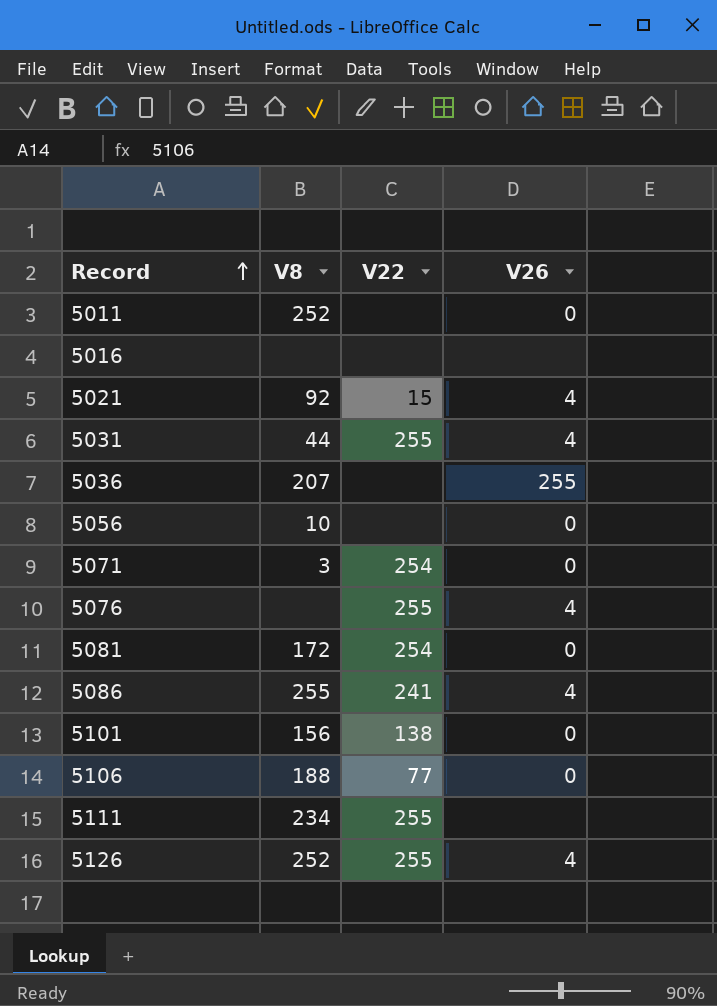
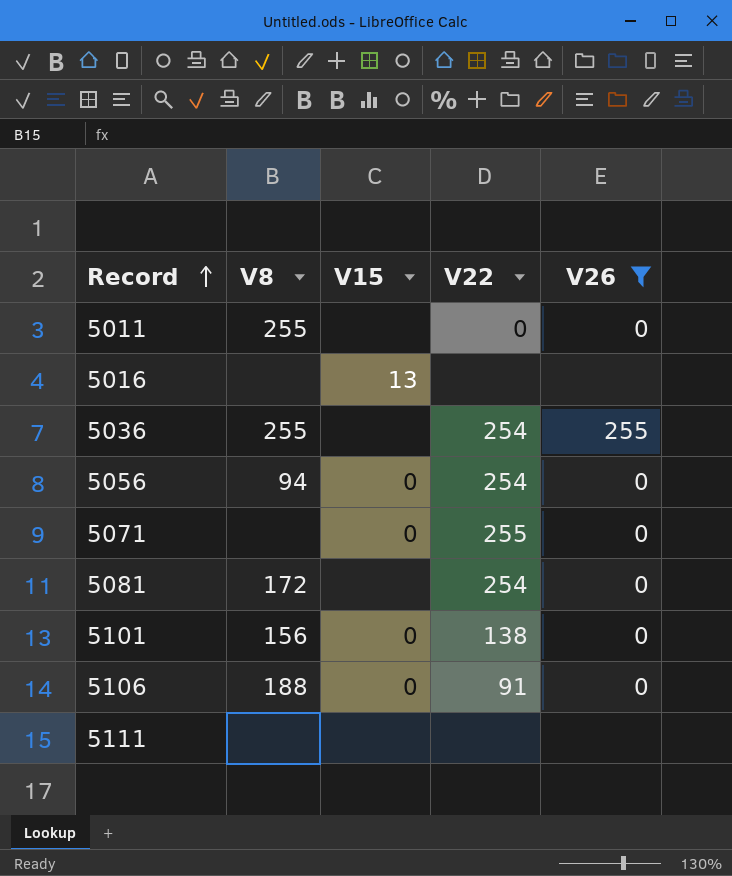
filter: none -> V26 != 4
column V15 | position: none -> 3
5011 | V8: 252 -> 255
5011 | V22: none -> 0
5036 | V8: 207 -> 255
5036 | V22: none -> 254
5056 | V8: 10 -> 94
5056 | V22: none -> 254
5071 | V8: 3 -> none
5071 | V22: 254 -> 255
5106 | V22: 77 -> 91
5111 | V8: 234 -> none
5111 | V22: 255 -> none

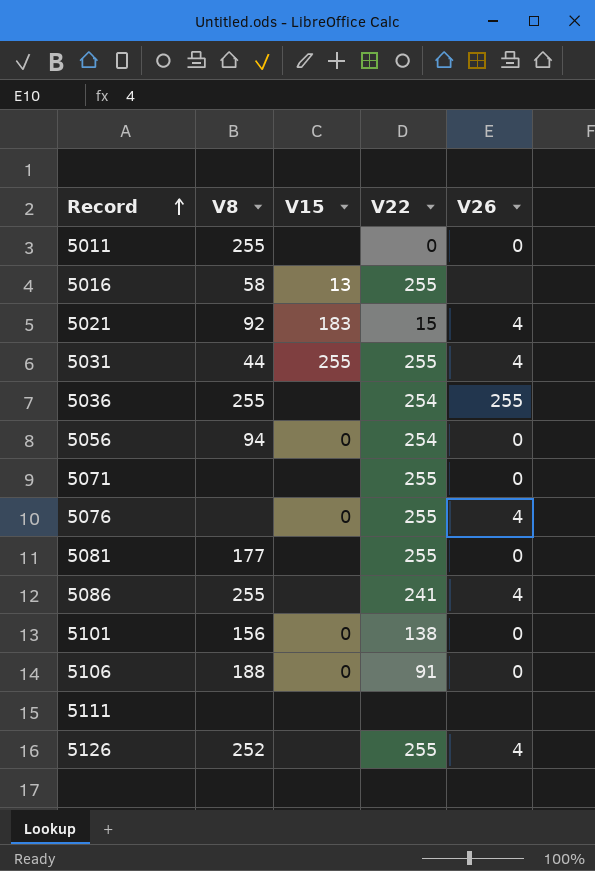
filter: V26 != 4 -> none
5016 | V8: none -> 58
5016 | V22: none -> 255
5071 | V15: 0 -> none
5081 | V8: 172 -> 177
5081 | V22: 254 -> 255

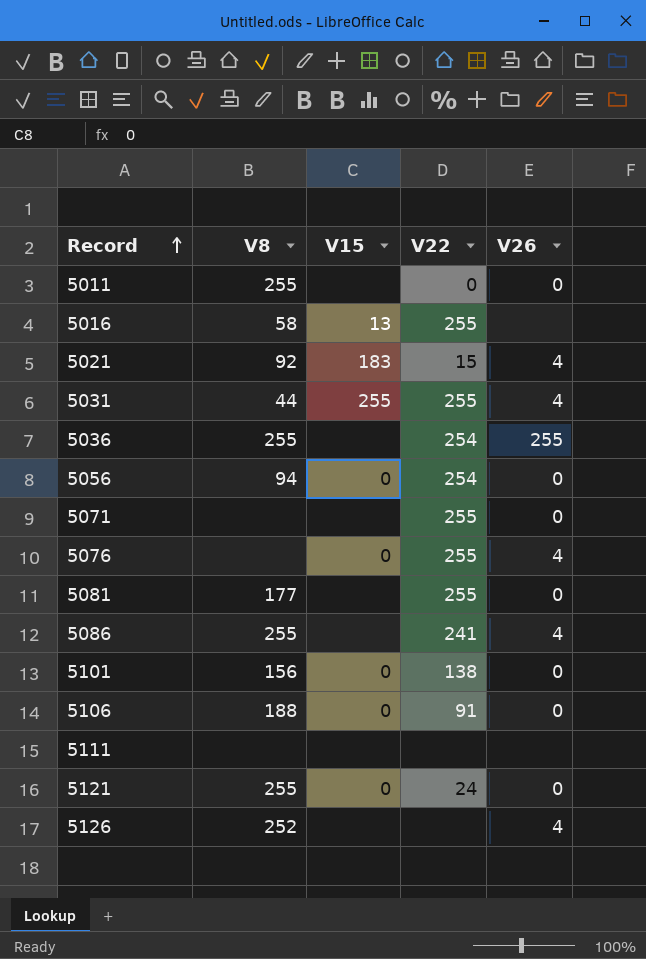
row 5121: none -> 255 | 0 | 24 | 0
5126 | V22: 255 -> none

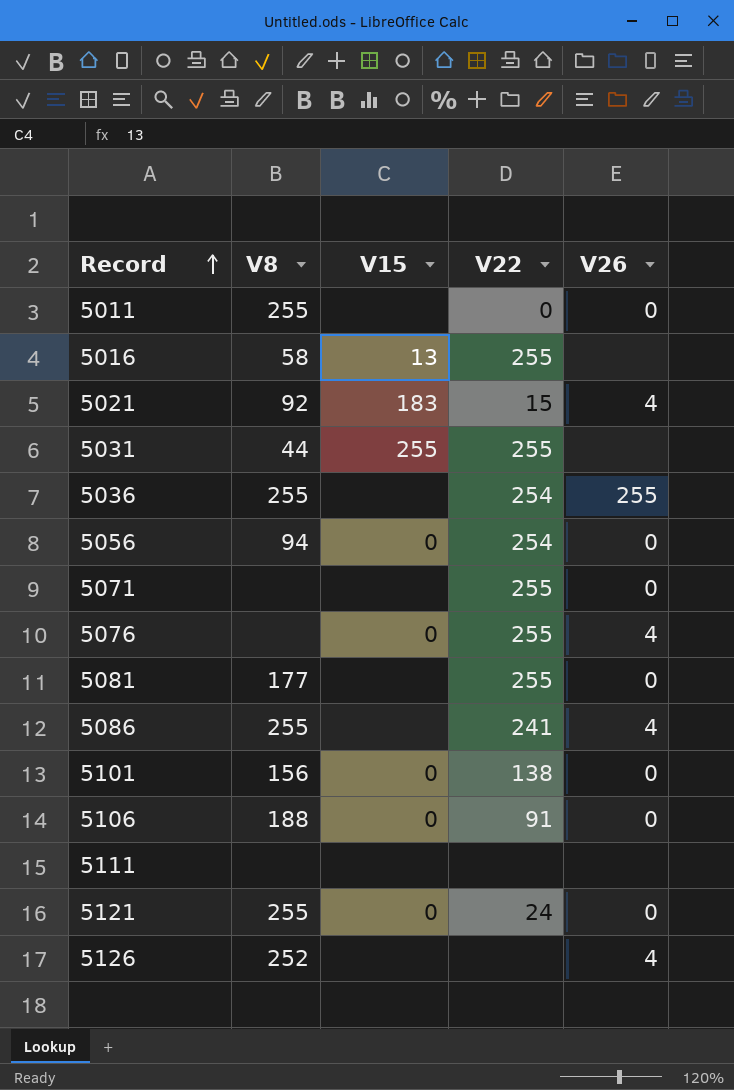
5031 | V26: 4 -> none

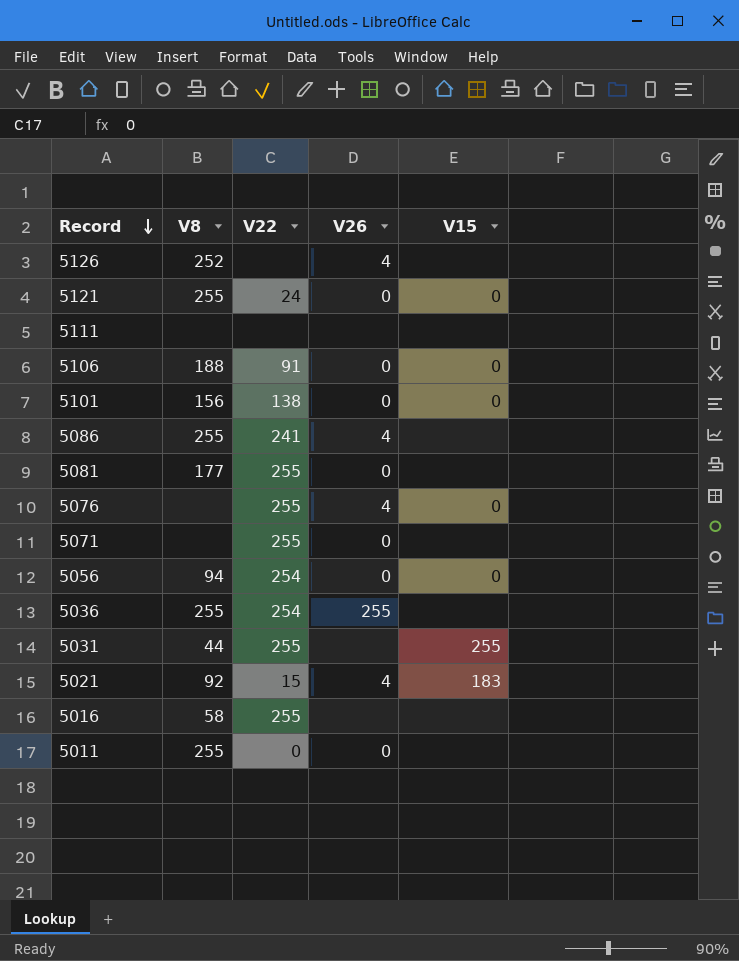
row order: Record ascending -> Record descending
column V15 | position: 3 -> 5
5016 | V15: 13 -> none

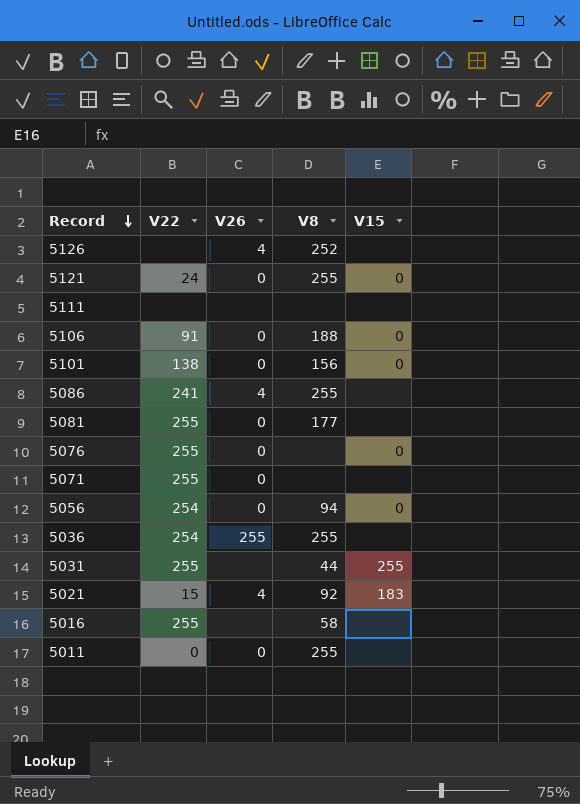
column V8 | position: 2 -> 4
5076 | V26: 4 -> 0

